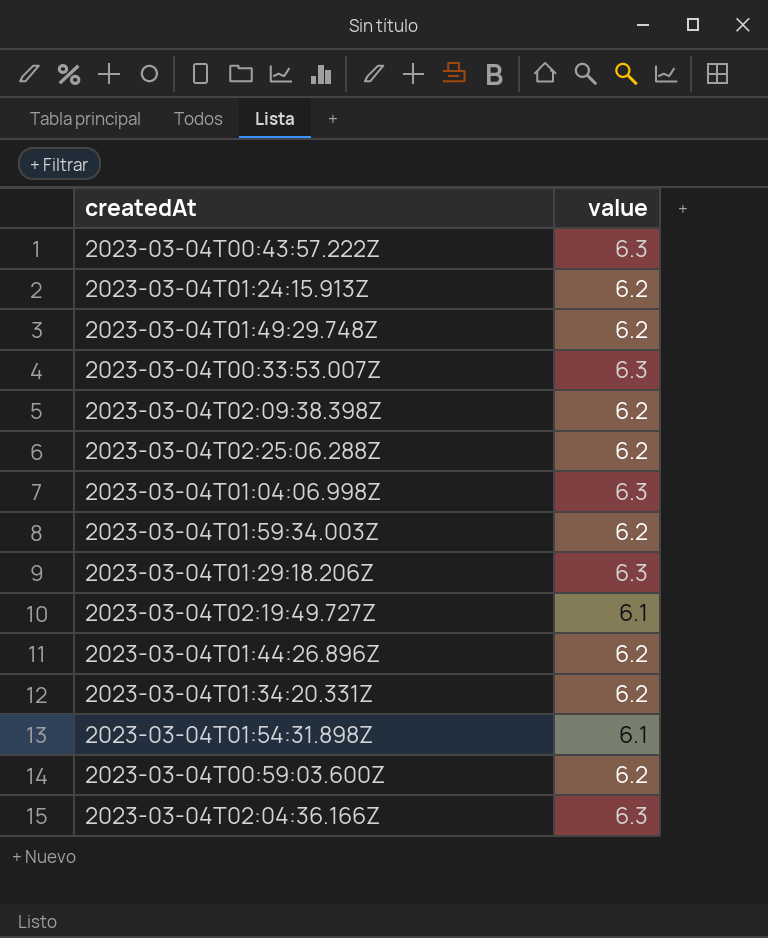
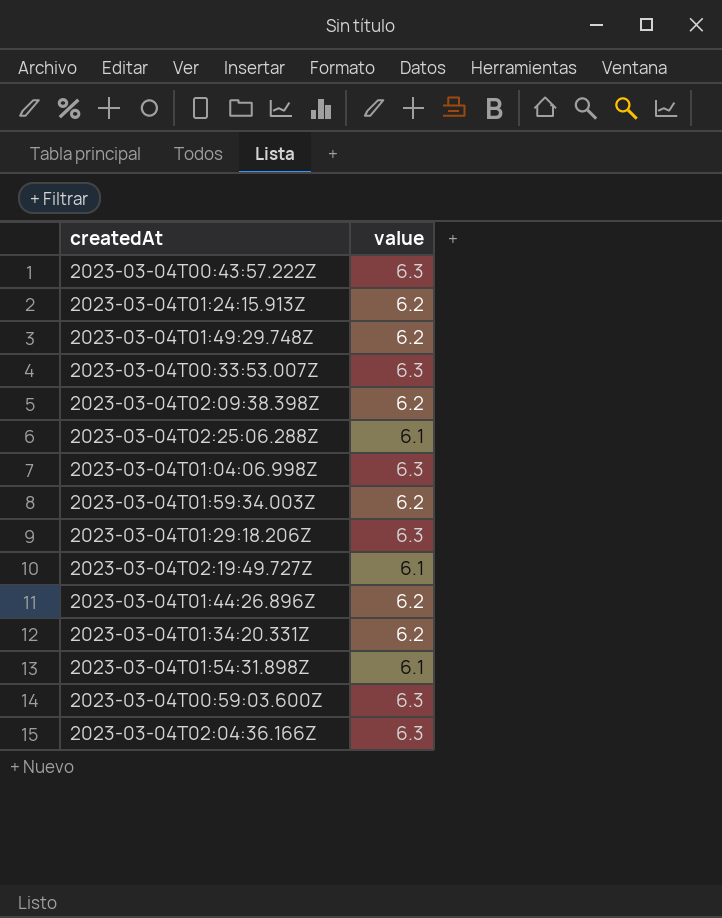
2023-03-04T02:25:06.288Z | value: 6.2 -> 6.1
2023-03-04T00:59:03.600Z | value: 6.2 -> 6.3

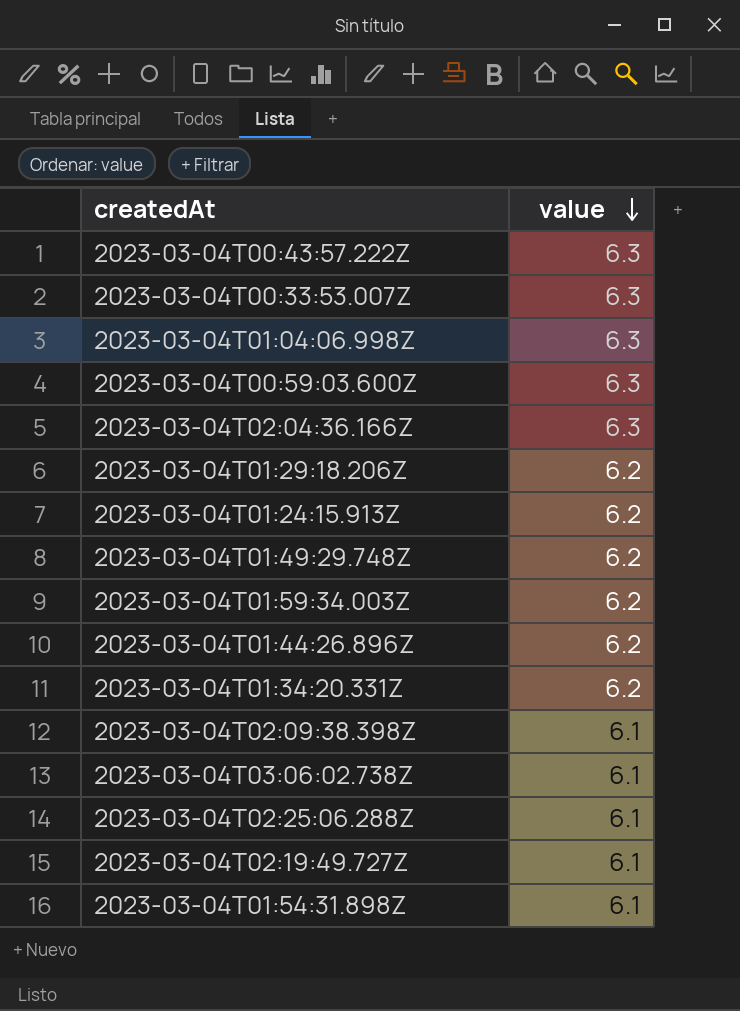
row order: none -> value descending
2023-03-04T01:29:18.206Z | value: 6.3 -> 6.2
2023-03-04T02:09:38.398Z | value: 6.2 -> 6.1
row 2023-03-04T03:06:02.738Z: none -> 6.1

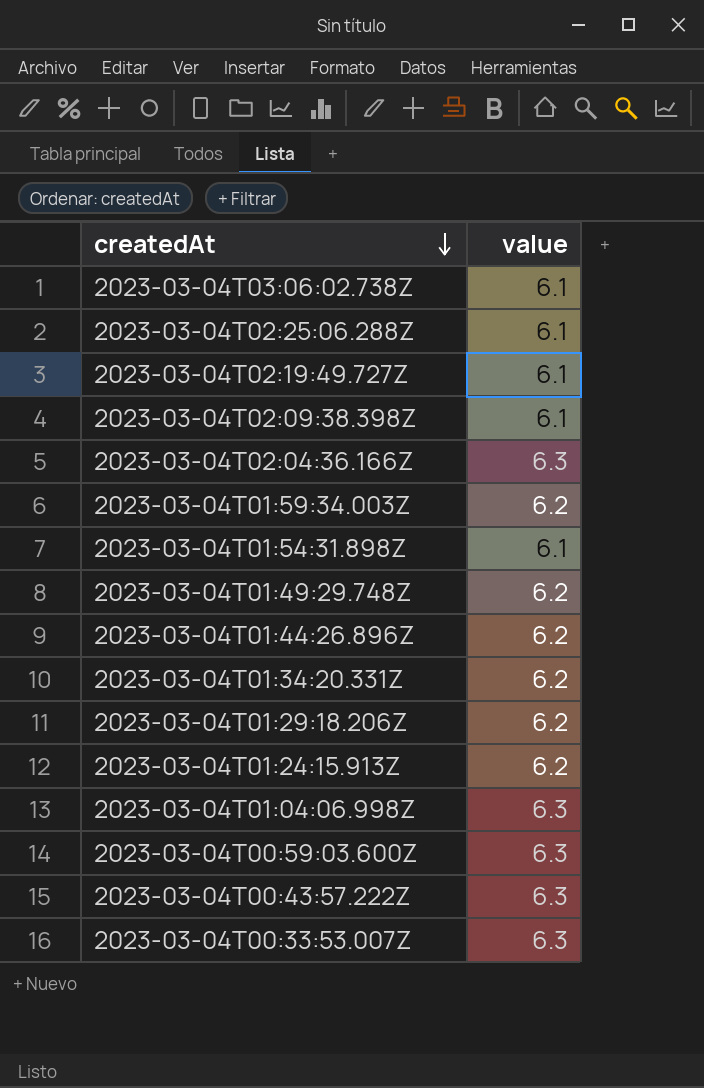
row order: value descending -> createdAt descending

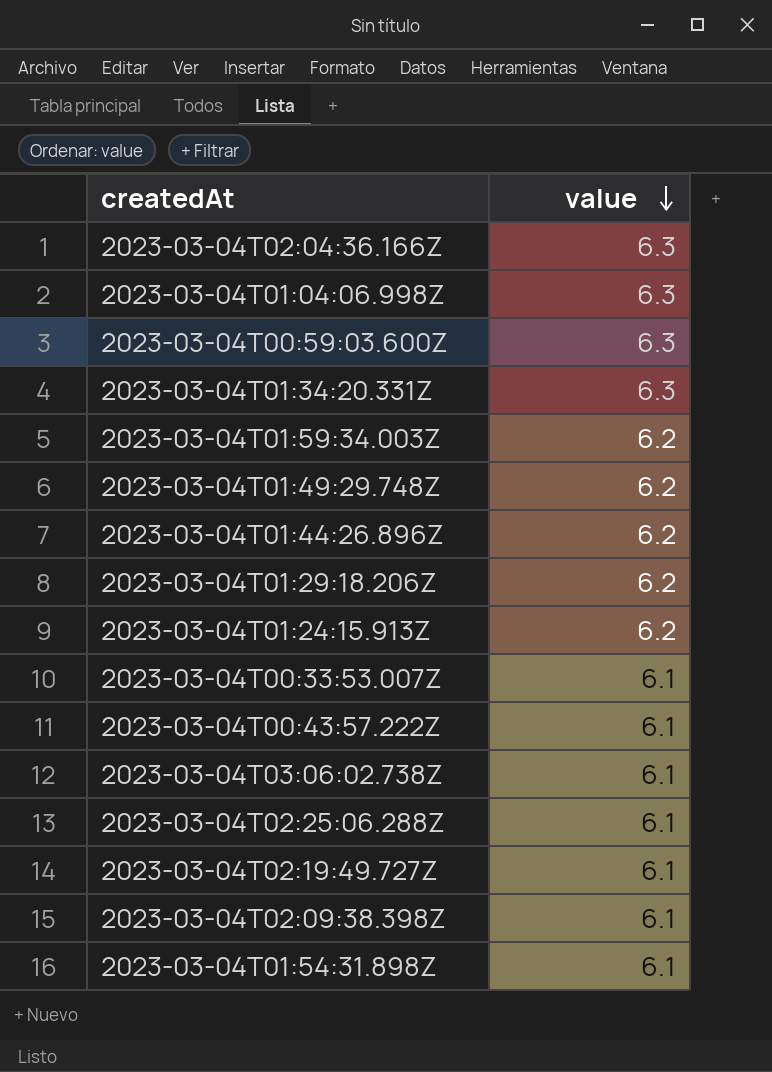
row order: createdAt descending -> value descending
2023-03-04T01:34:20.331Z | value: 6.2 -> 6.3
2023-03-04T00:33:53.007Z | value: 6.3 -> 6.1
2023-03-04T00:43:57.222Z | value: 6.3 -> 6.1

